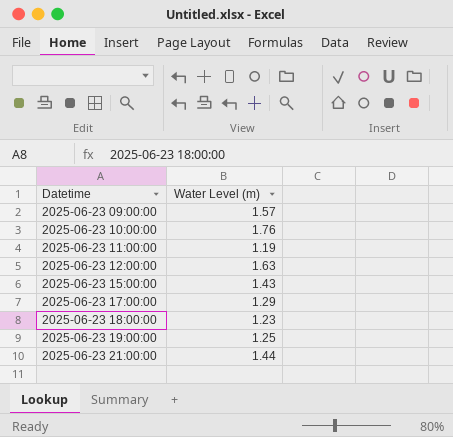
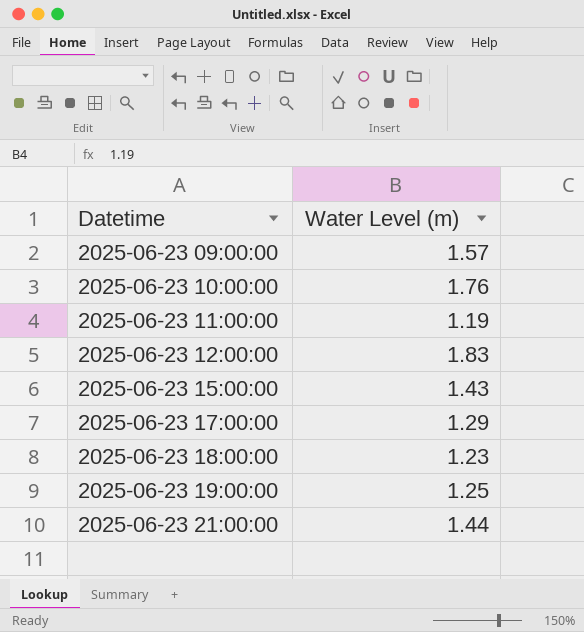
2025-06-23 12:00:00 | Water Level (m): 1.63 -> 1.83

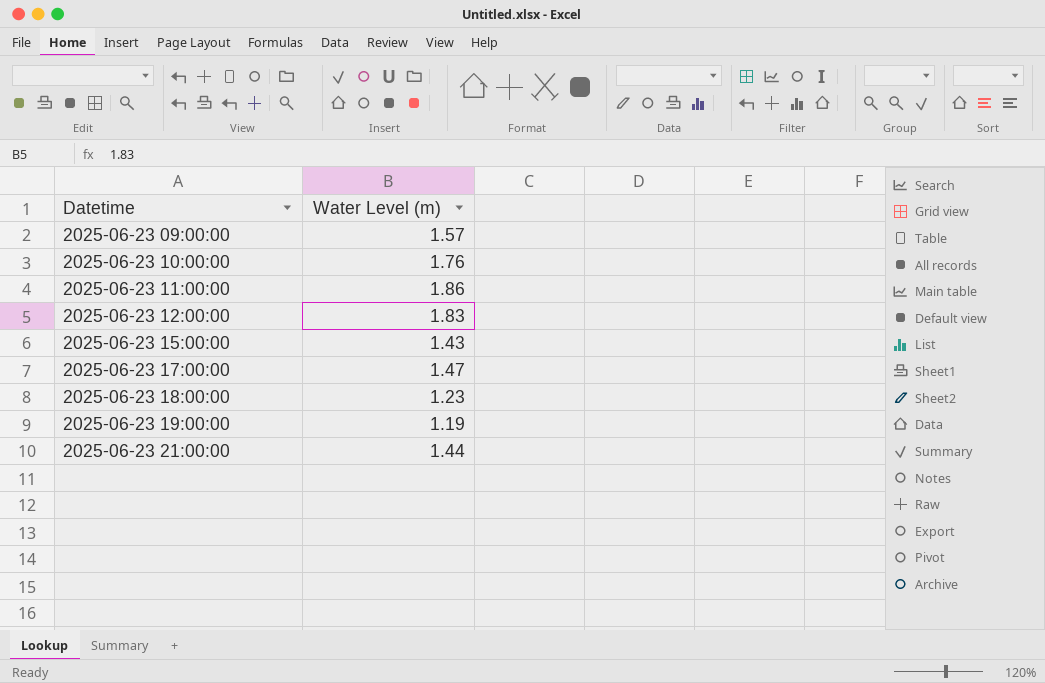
2025-06-23 11:00:00 | Water Level (m): 1.19 -> 1.86
2025-06-23 17:00:00 | Water Level (m): 1.29 -> 1.47
2025-06-23 19:00:00 | Water Level (m): 1.25 -> 1.19

